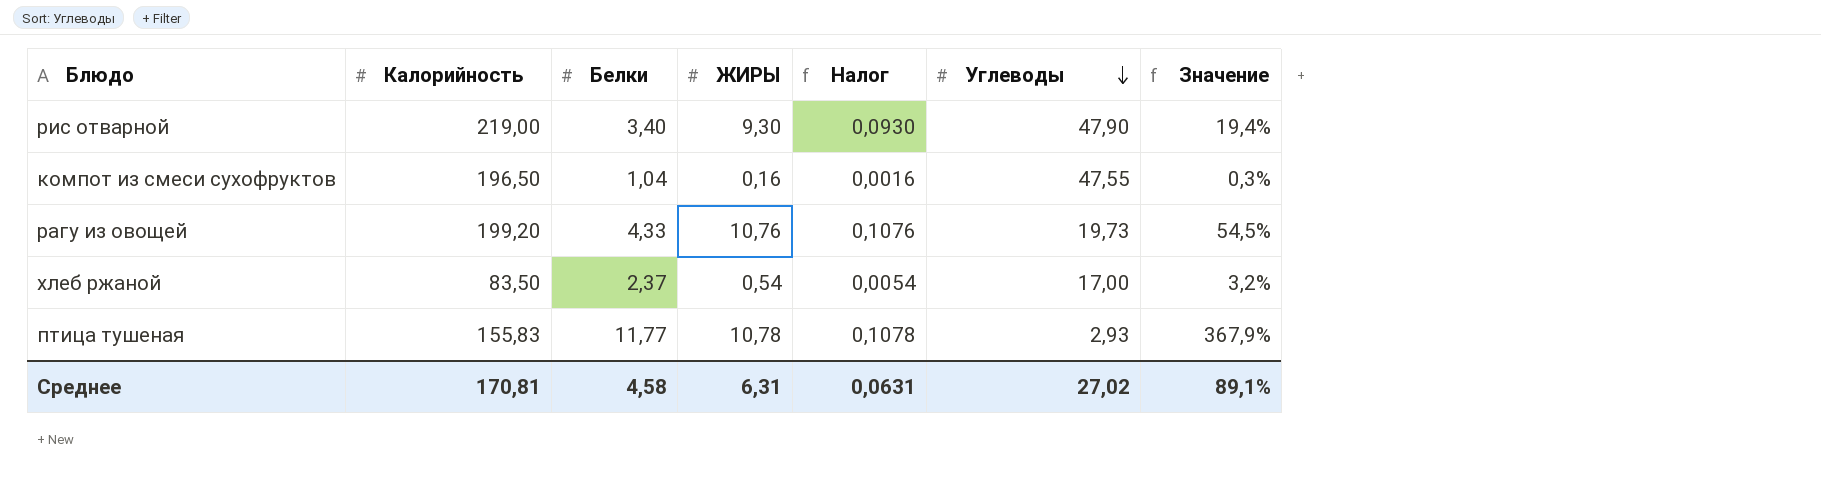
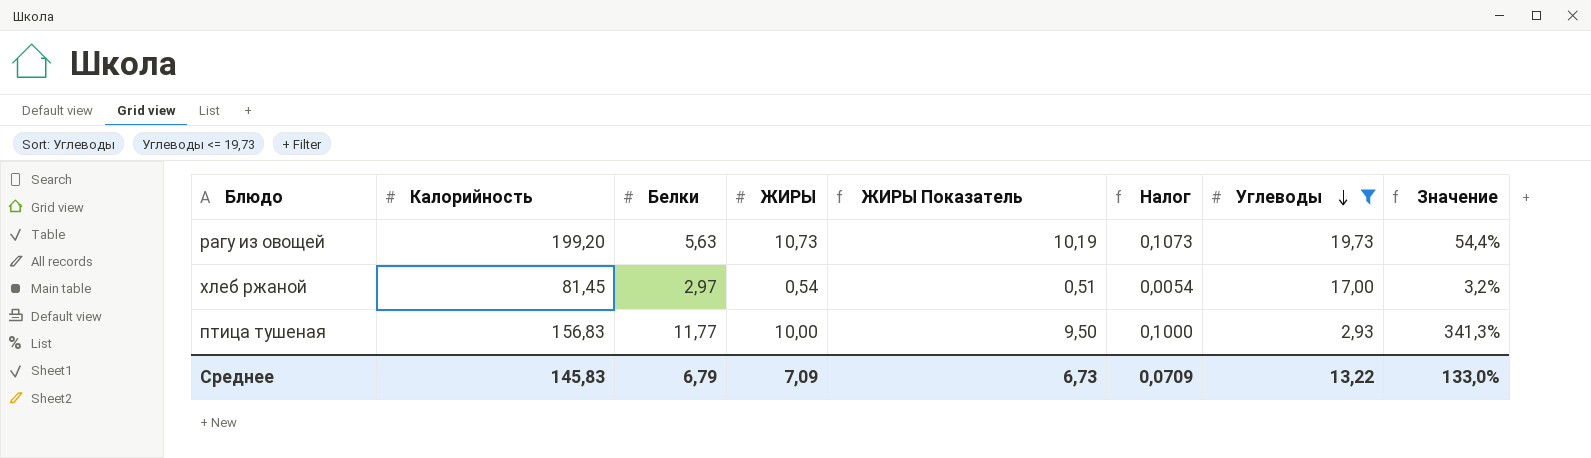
filter: none -> Углеводы <= 19,73
column ЖИРЫ Показатель | formula: none -> [ЖИРЫ] * 0,95
рагу из овощей | Белки: 4,33 -> 5,63
рагу из овощей | ЖИРЫ: 10,76 -> 10,73
рагу из овощей | Налог: 0,1076 -> 0,1073
рагу из овощей | Значение: 54,5% -> 54,4%
хлеб ржаной | Калорийность: 83,50 -> 81,45
хлеб ржаной | Белки: 2,37 -> 2,97
птица тушеная | Калорийность: 155,83 -> 156,83
птица тушеная | ЖИРЫ: 10,78 -> 10,00
птица тушеная | Налог: 0,1078 -> 0,1000
птица тушеная | Значение: 367,9% -> 341,3%
Среднее | Калорийность: 170,81 -> 145,83
Среднее | Белки: 4,58 -> 6,79
Среднее | ЖИРЫ: 6,31 -> 7,09
Среднее | Налог: 0,0631 -> 0,0709
Среднее | Углеводы: 27,02 -> 13,22
Среднее | Значение: 89,1% -> 133,0%

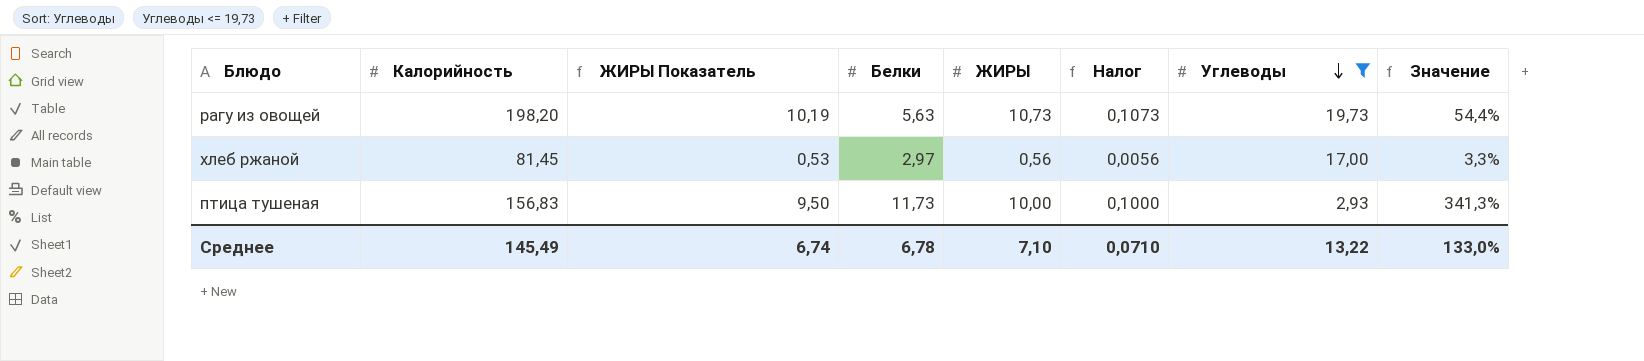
column ЖИРЫ Показатель | position: 5 -> 3
рагу из овощей | Калорийность: 199,20 -> 198,20
хлеб ржаной | ЖИРЫ Показатель: 0,51 -> 0,53
хлеб ржаной | ЖИРЫ: 0,54 -> 0,56
хлеб ржаной | Налог: 0,0054 -> 0,0056
хлеб ржаной | Значение: 3,2% -> 3,3%
птица тушеная | Белки: 11,77 -> 11,73
Среднее | Калорийность: 145,83 -> 145,49
Среднее | ЖИРЫ Показатель: 6,73 -> 6,74
Среднее | Белки: 6,79 -> 6,78
Среднее | ЖИРЫ: 7,09 -> 7,10
Среднее | Налог: 0,0709 -> 0,0710

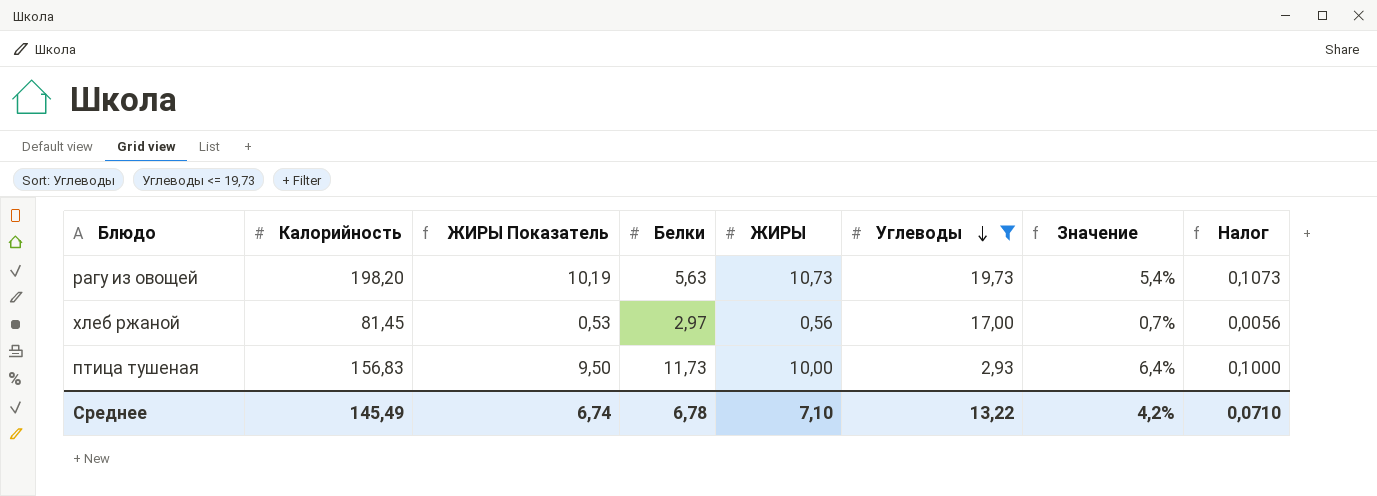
column Значение | formula: [ЖИРЫ] / [Углеводы] -> [ЖИРЫ] / [Калорийность]
column Налог | position: 6 -> 8
Среднее | Значение: 133,0% -> 4,2%

